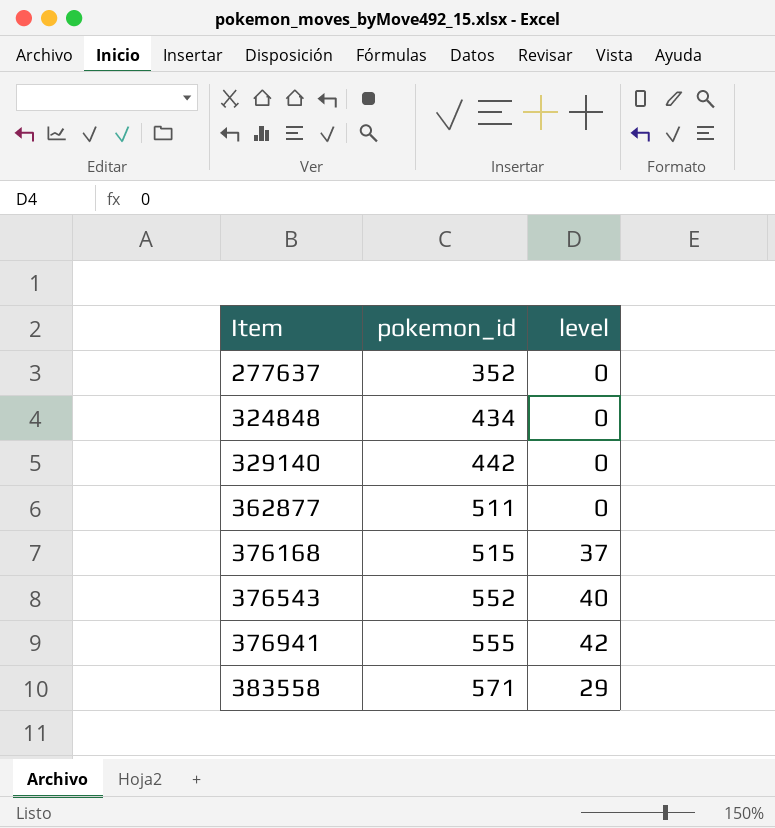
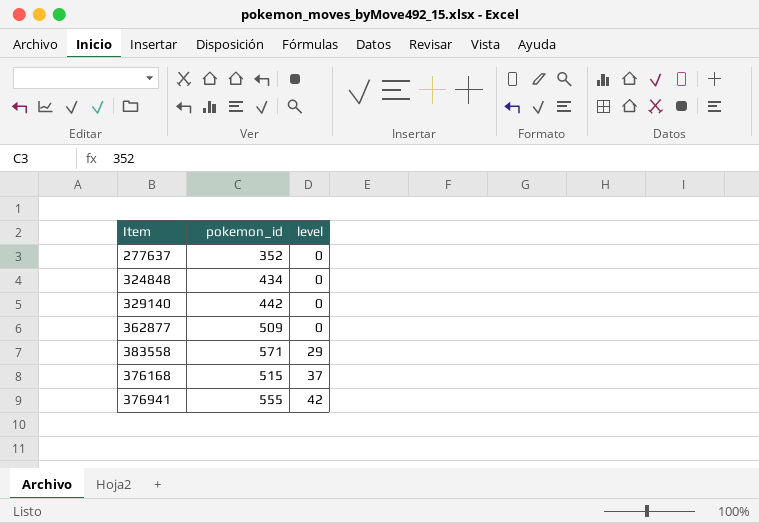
row order: Item ascending -> level ascending
row 376543: 552 | 40 -> none
362877 | pokemon_id: 511 -> 509

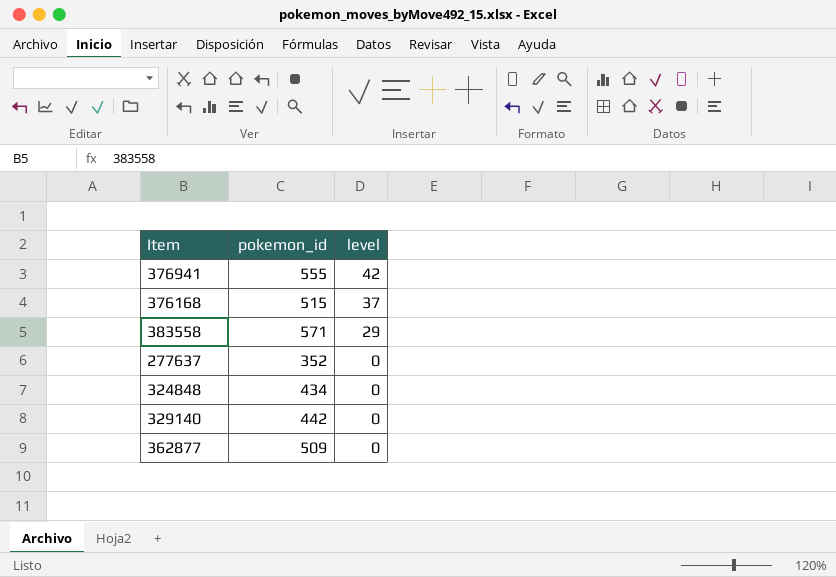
row order: level ascending -> level descending

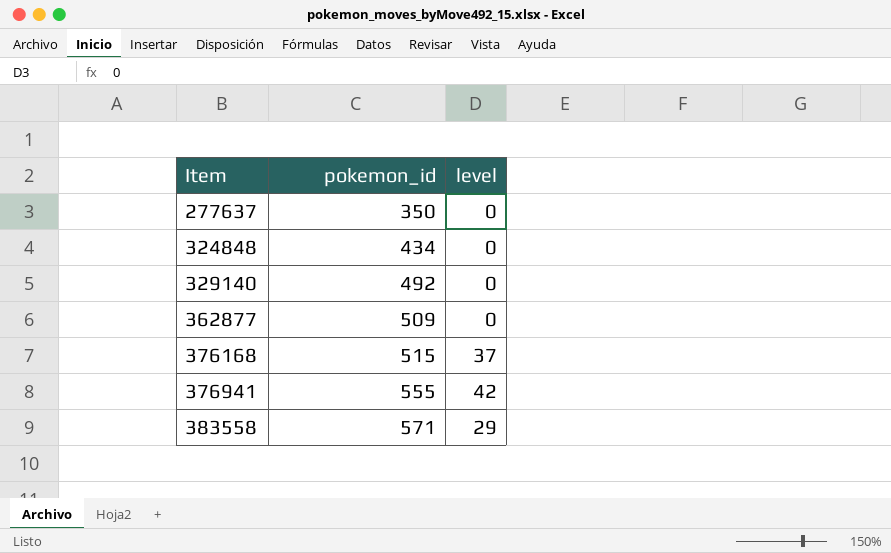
row order: level descending -> Item ascending
277637 | pokemon_id: 352 -> 350
329140 | pokemon_id: 442 -> 492

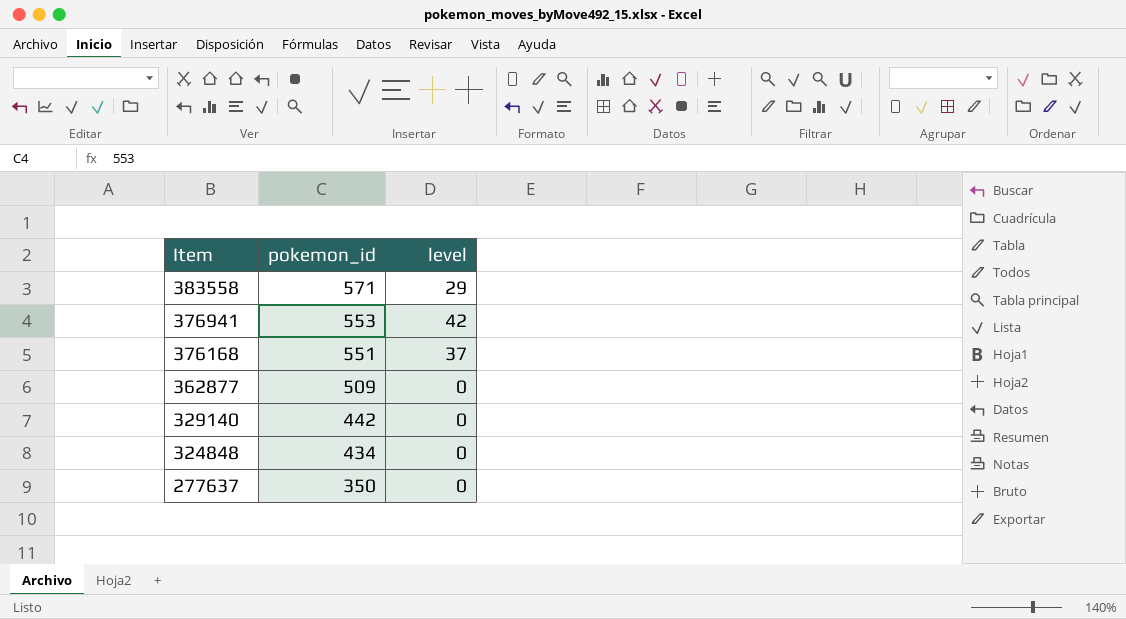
row order: Item ascending -> Item descending
376941 | pokemon_id: 555 -> 553
376168 | pokemon_id: 515 -> 551
329140 | pokemon_id: 492 -> 442

